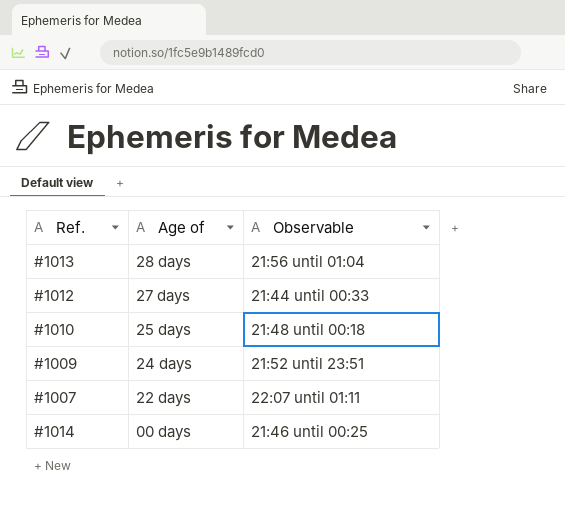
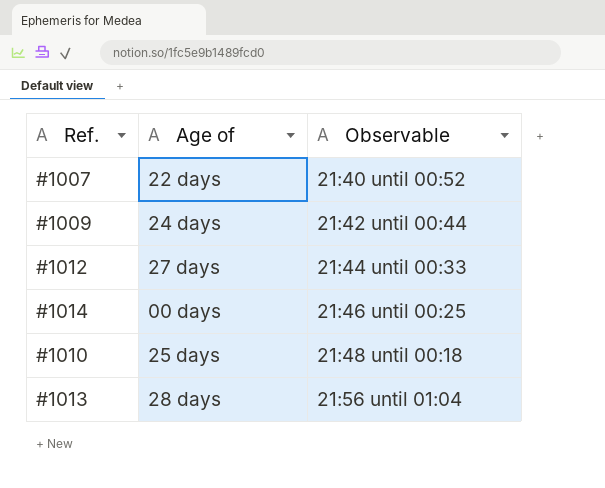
row order: Age of descending -> Observable ascending
#1007 | Observable: 22:07 until 01:11 -> 21:40 until 00:52
#1009 | Observable: 21:52 until 23:51 -> 21:42 until 00:44

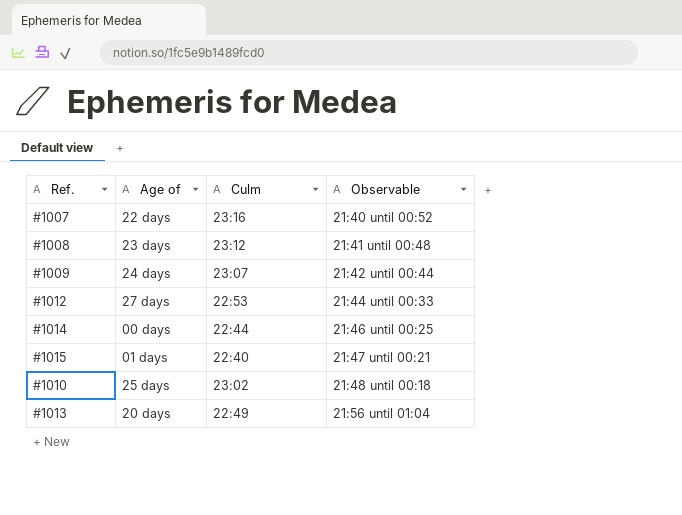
column Culm | position: none -> 3
row #1008: none -> 23 days | 23:12 | 21:41 until 00:48
row #1015: none -> 01 days | 22:40 | 21:47 until 00:21
#1013 | Age of: 28 days -> 20 days

